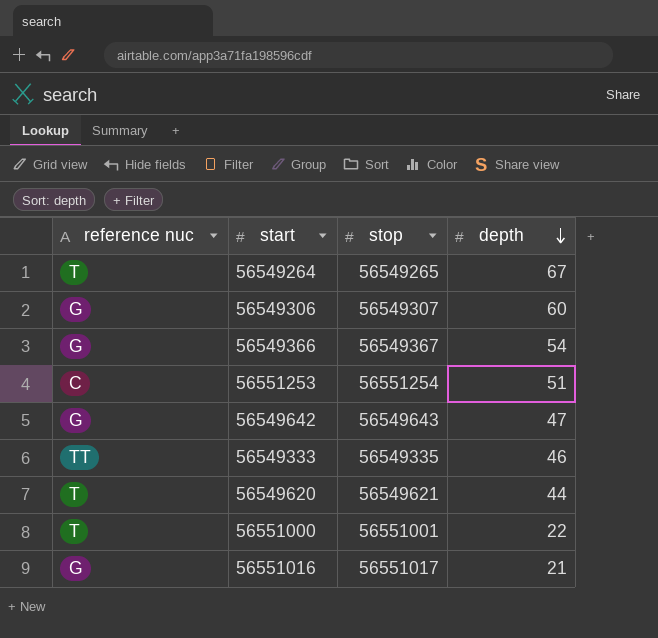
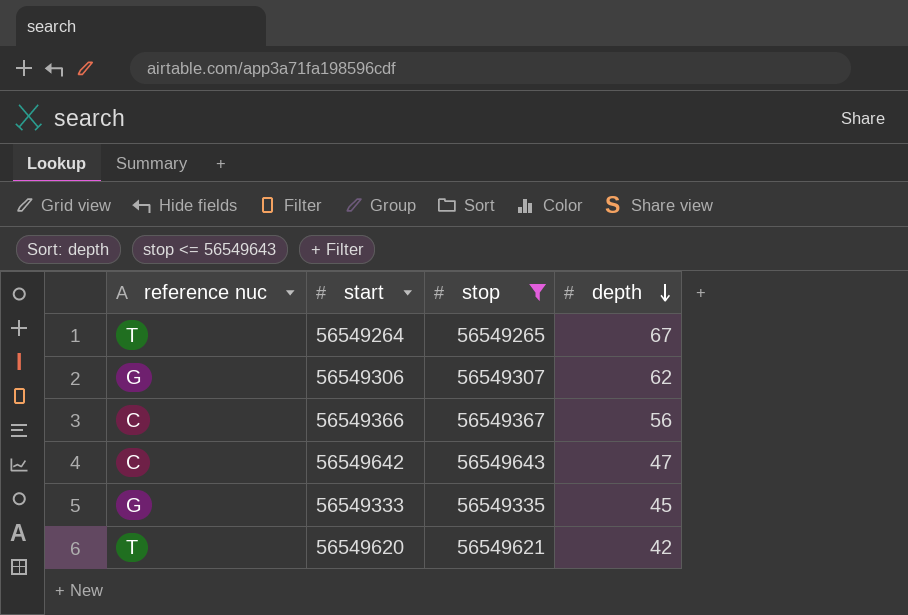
filter: none -> stop <= 56549643
56549306 | depth: 60 -> 62
56549366 | reference nuc: G -> C
56549366 | depth: 54 -> 56
56549642 | reference nuc: G -> C
56549333 | reference nuc: TT -> G
56549333 | depth: 46 -> 45
56549620 | depth: 44 -> 42

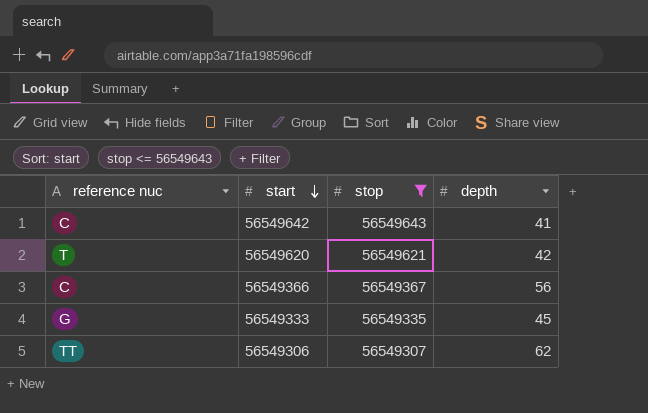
row order: depth descending -> start descending
row 56549264: T | 56549265 | 67 -> none
56549642 | depth: 47 -> 41
56549306 | reference nuc: G -> TT

